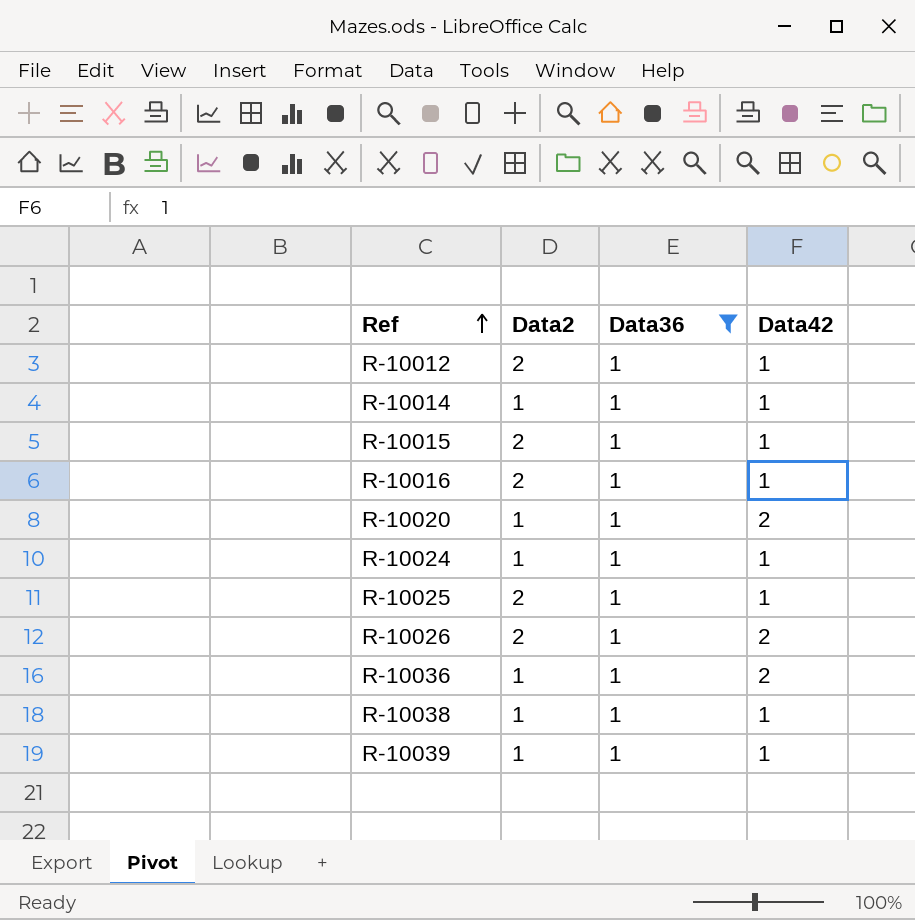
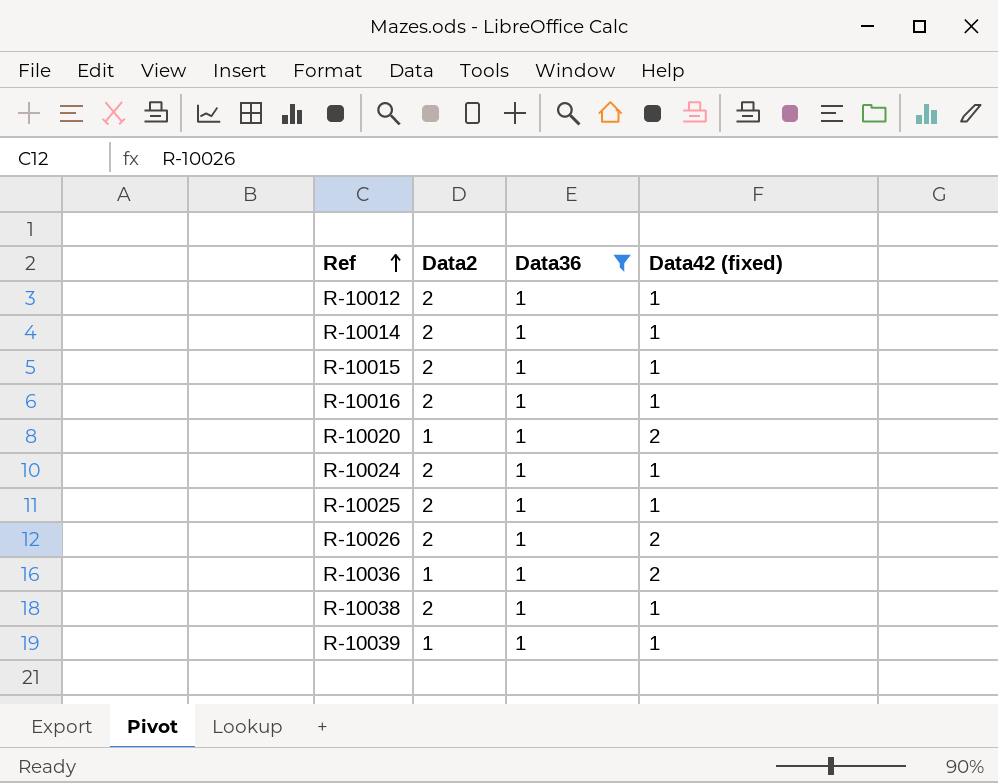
column name: Data42 -> Data42 (fixed)
R-10014 | Data2: 1 -> 2
R-10024 | Data2: 1 -> 2
R-10038 | Data2: 1 -> 2

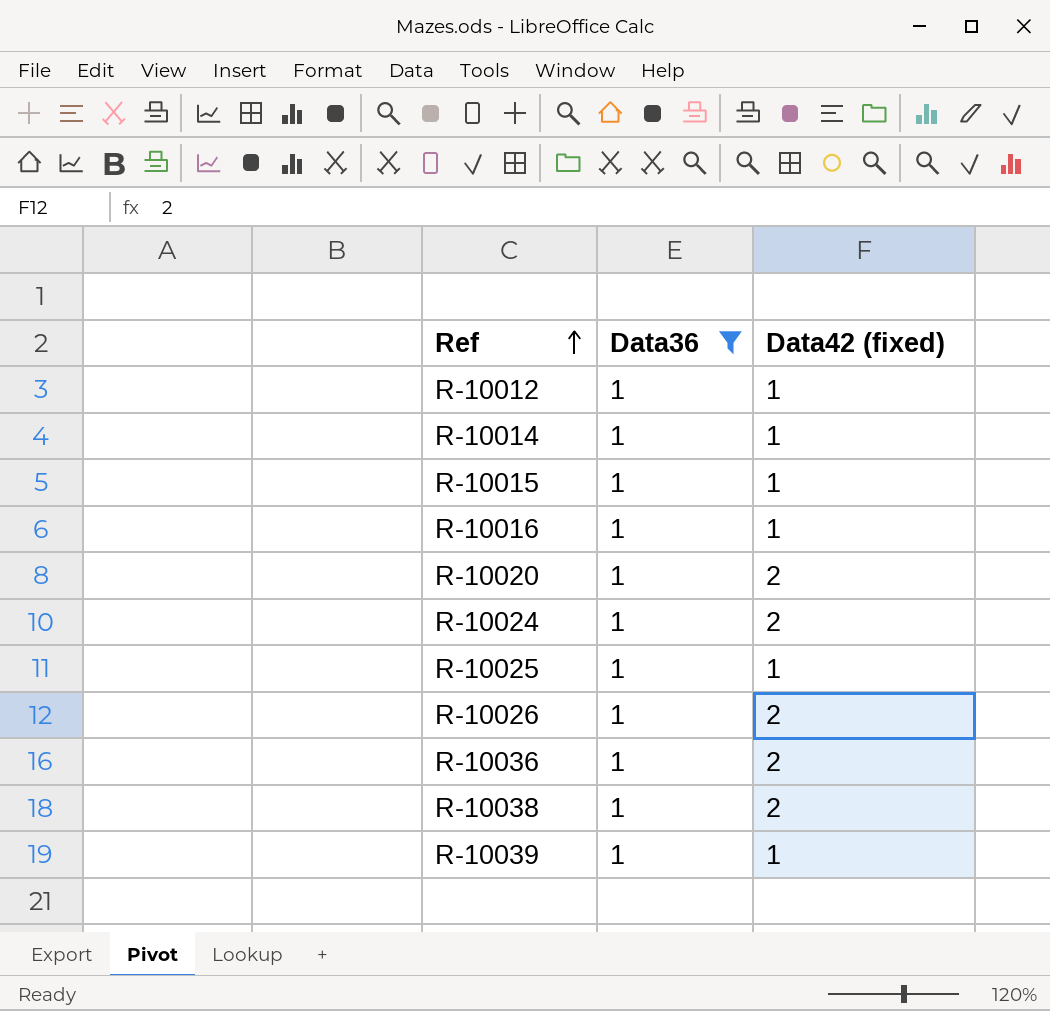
column Data2 | position: 2 -> none
R-10024 | Data42 (fixed): 1 -> 2
R-10038 | Data42 (fixed): 1 -> 2

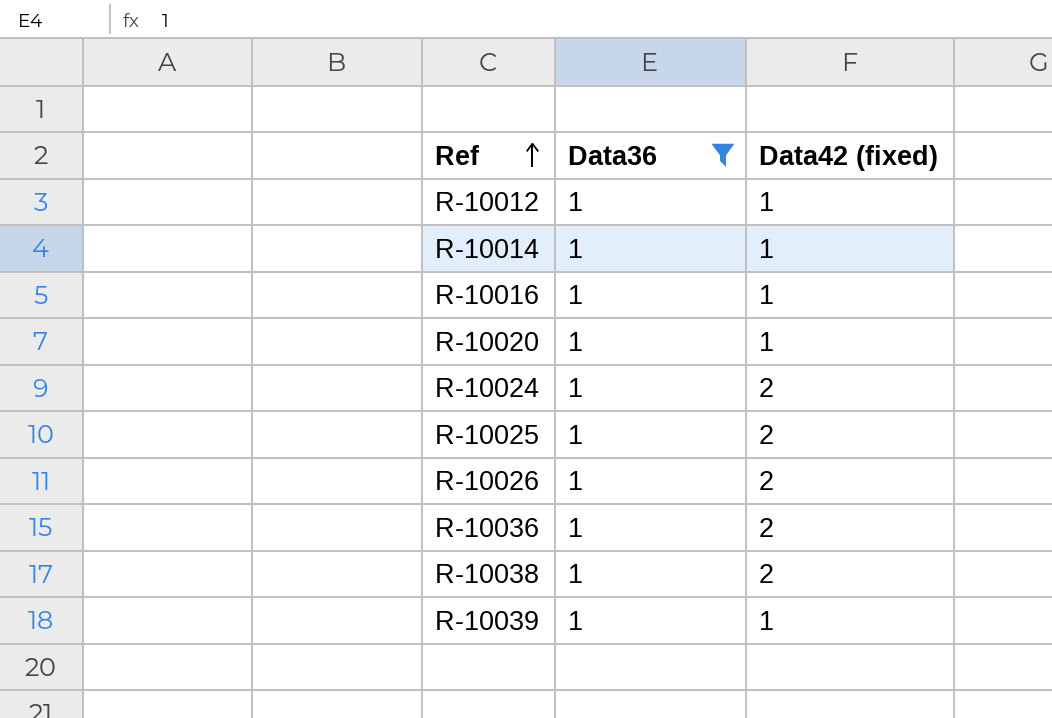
row R-10015: 1 | 1 -> none
R-10020 | Data42 (fixed): 2 -> 1
R-10025 | Data42 (fixed): 1 -> 2

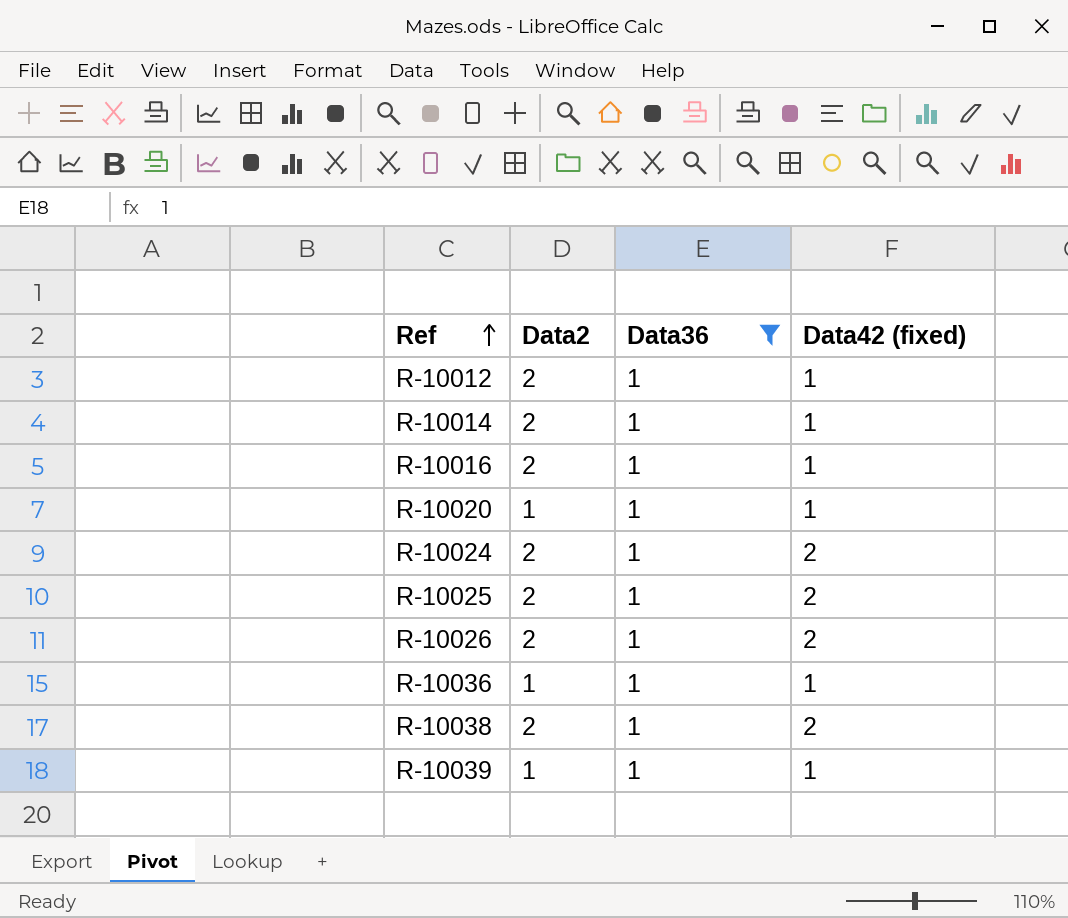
column Data2 | position: none -> 2
R-10036 | Data42 (fixed): 2 -> 1

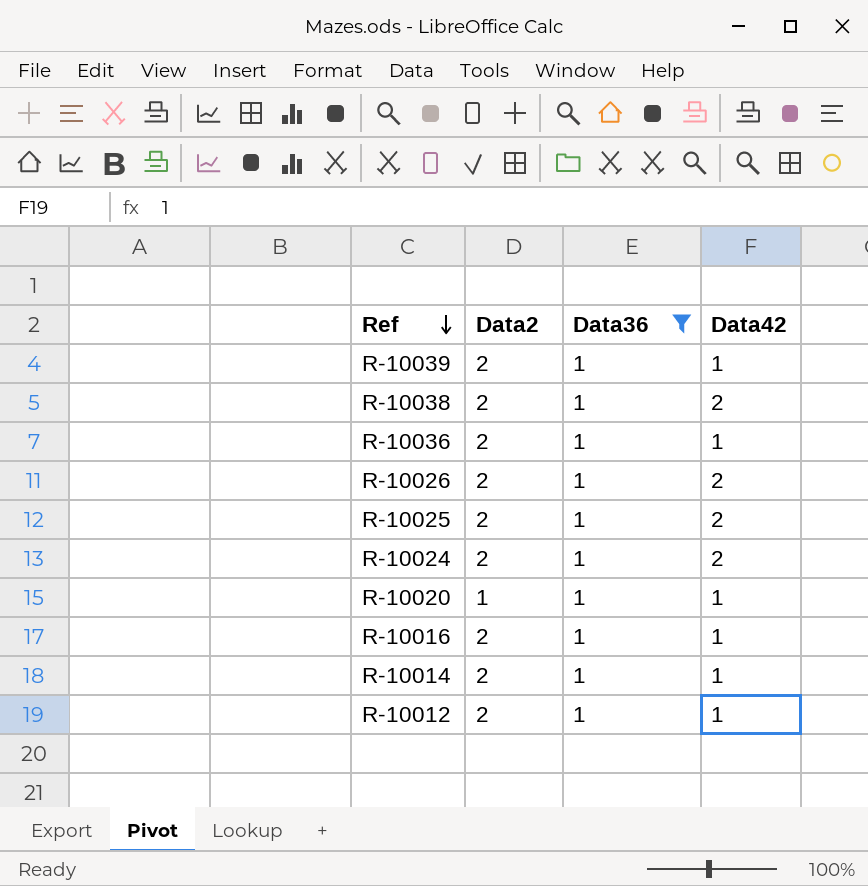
row order: Ref ascending -> Ref descending
column name: Data42 (fixed) -> Data42
R-10039 | Data2: 1 -> 2
R-10036 | Data2: 1 -> 2

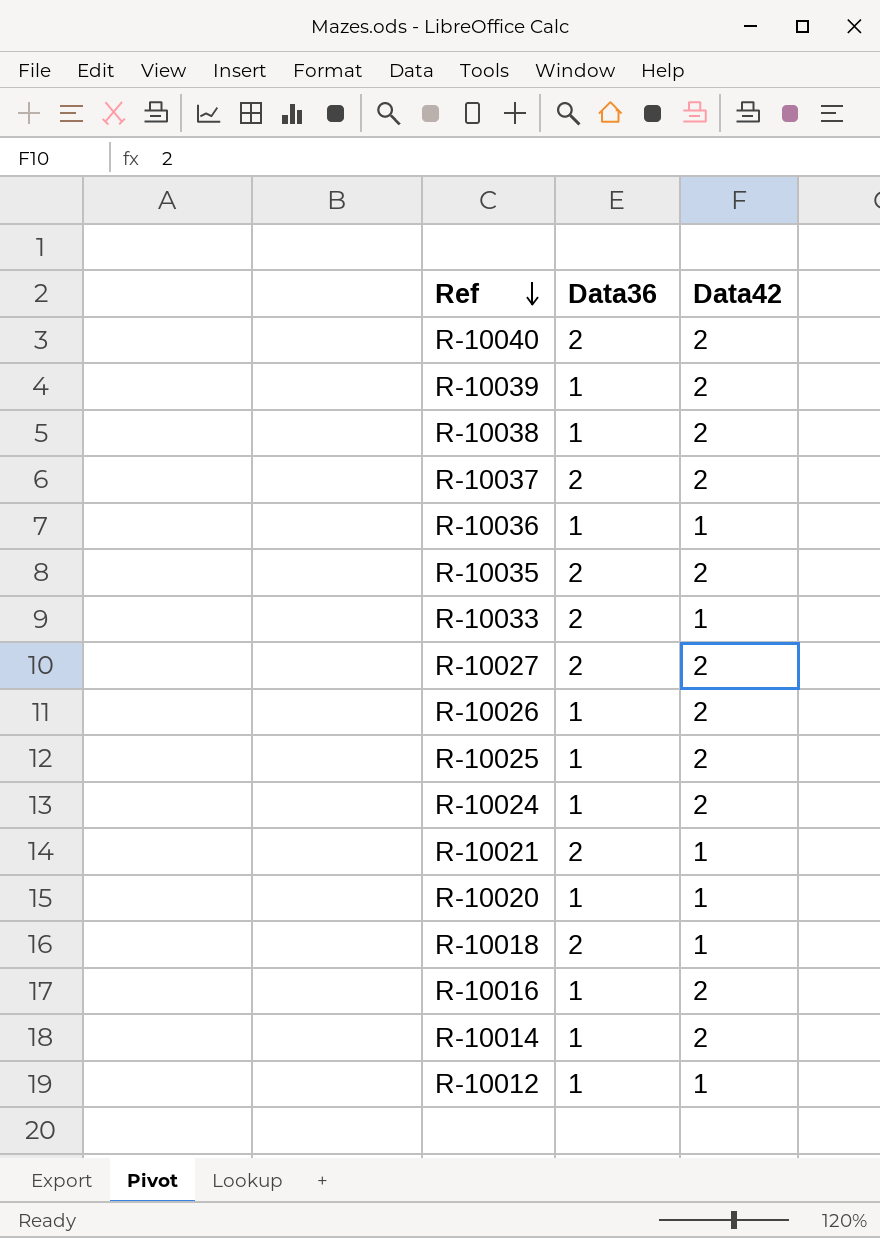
filter: Data36 = 1 -> none
column Data2 | position: 2 -> none
R-10039 | Data42: 1 -> 2
R-10016 | Data42: 1 -> 2
R-10014 | Data42: 1 -> 2

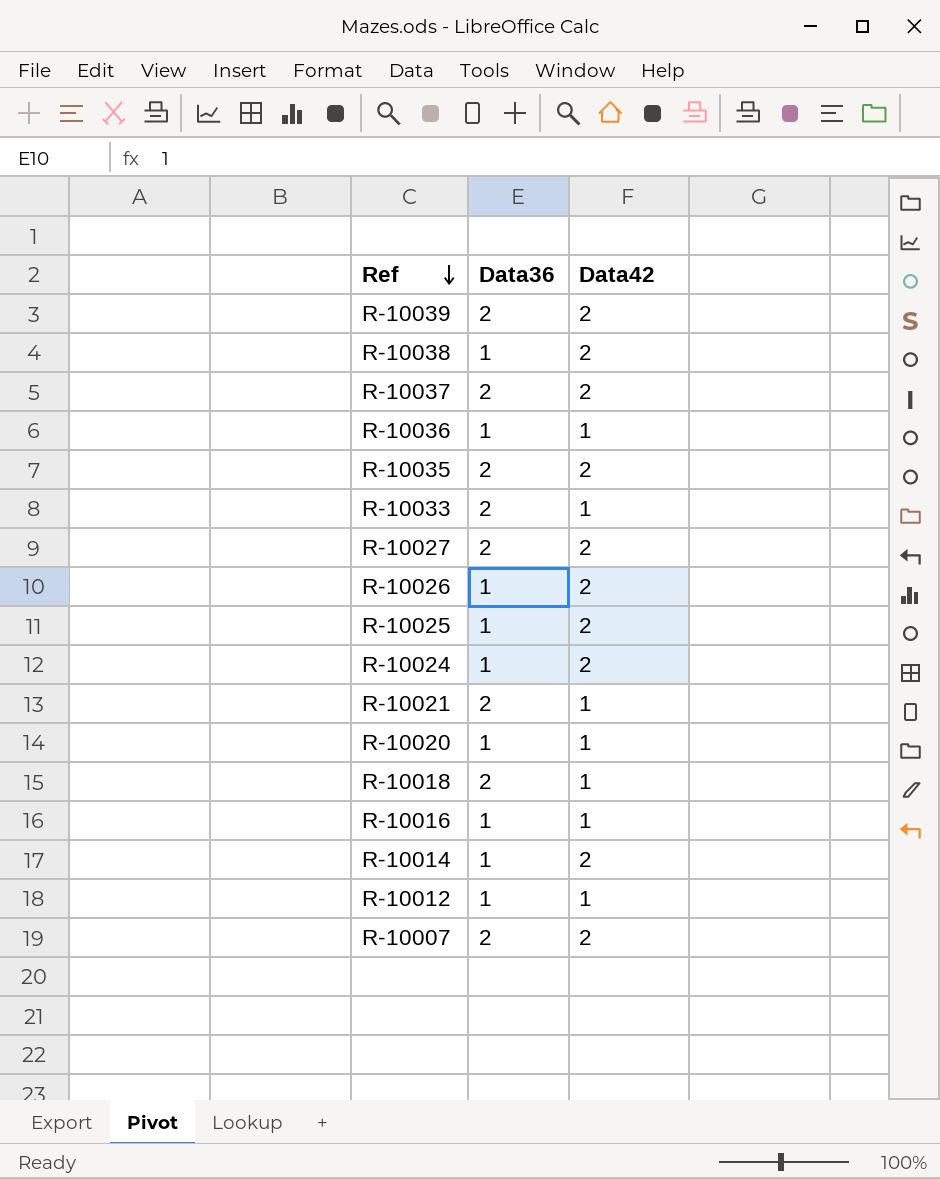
row R-10040: 2 | 2 -> none
R-10039 | Data36: 1 -> 2
R-10016 | Data42: 2 -> 1
row R-10007: none -> 2 | 2

